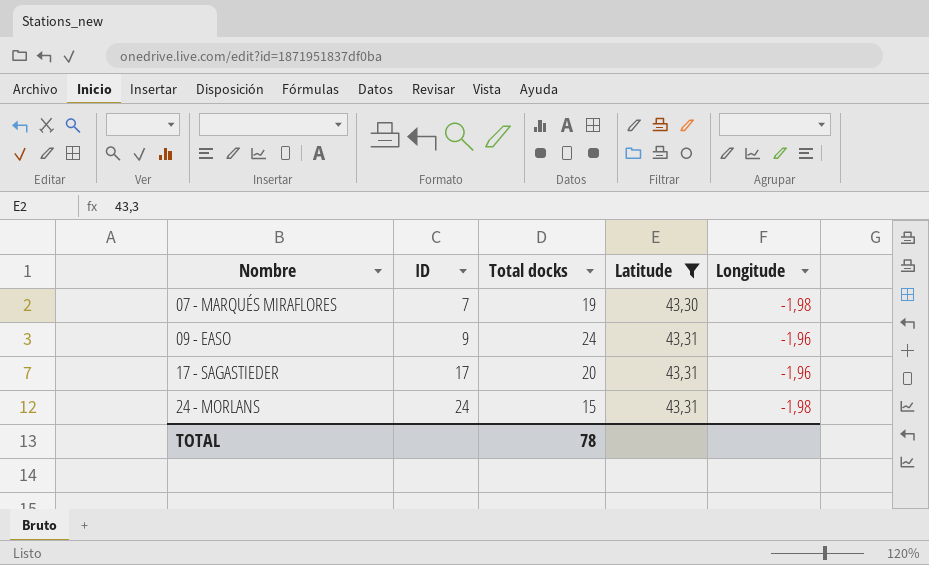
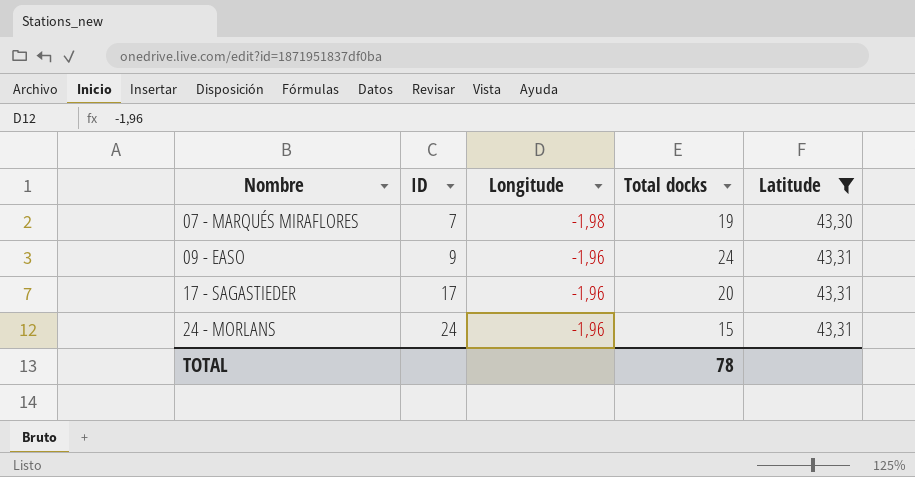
column Longitude | position: 5 -> 3
24 - MORLANS | Longitude: -1,98 -> -1,96

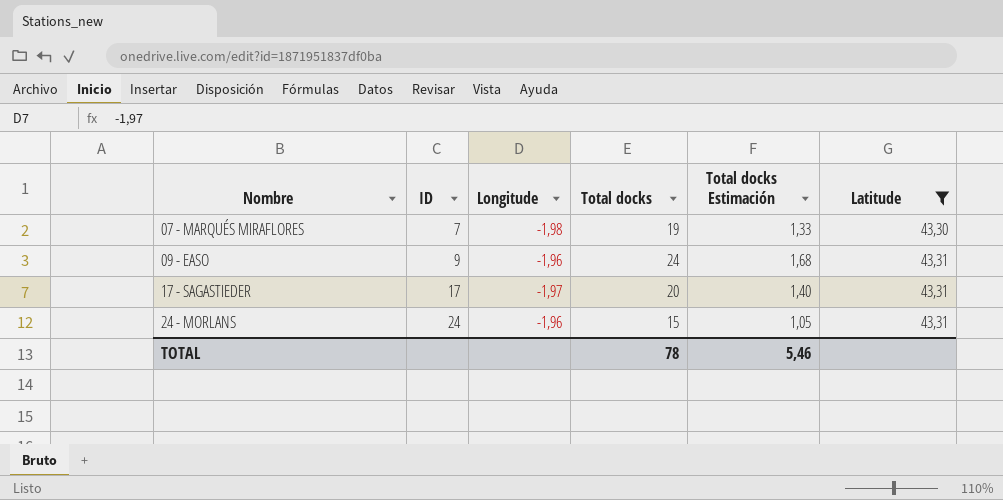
column Total docks Estimación | formula: none -> [Total docks] * 0,07
17 - SAGASTIEDER | Longitude: -1,96 -> -1,97

